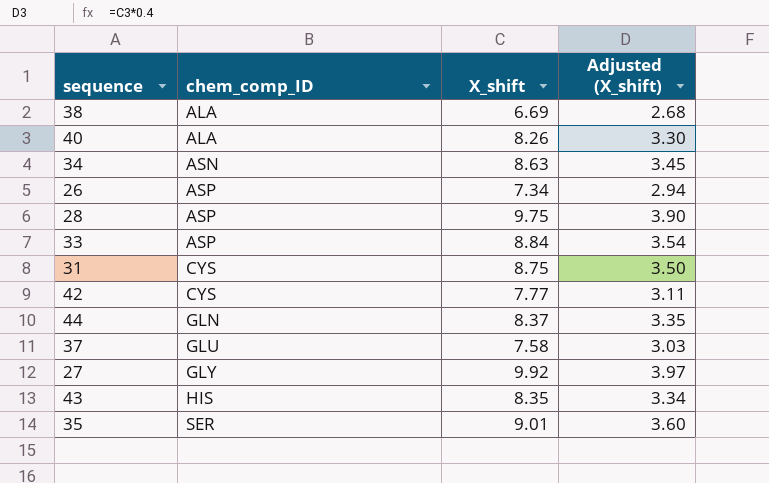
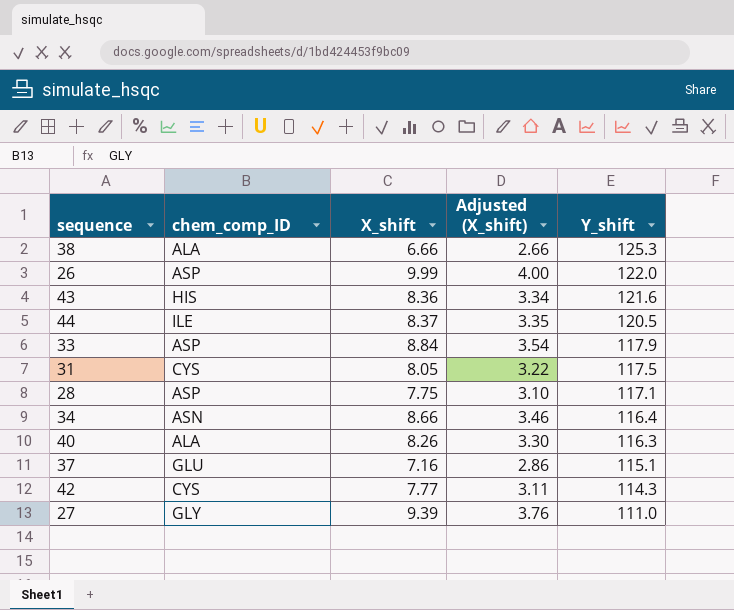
row order: chem_comp_ID ascending -> Y_shift descending
column Y_shift | position: none -> 5
row 35: SER | 9.01 | 3.60 -> none
38 | X_shift: 6.69 -> 6.66
38 | Adjusted (X_shift): 2.68 -> 2.66
26 | X_shift: 7.34 -> 9.99
26 | Adjusted (X_shift): 2.94 -> 4.00
43 | X_shift: 8.35 -> 8.36
44 | chem_comp_ID: GLN -> ILE
31 | X_shift: 8.75 -> 8.05
31 | Adjusted (X_shift): 3.50 -> 3.22
28 | X_shift: 9.75 -> 7.75
28 | Adjusted (X_shift): 3.90 -> 3.10
34 | X_shift: 8.63 -> 8.66
34 | Adjusted (X_shift): 3.45 -> 3.46
37 | X_shift: 7.58 -> 7.16
37 | Adjusted (X_shift): 3.03 -> 2.86
27 | X_shift: 9.92 -> 9.39
27 | Adjusted (X_shift): 3.97 -> 3.76

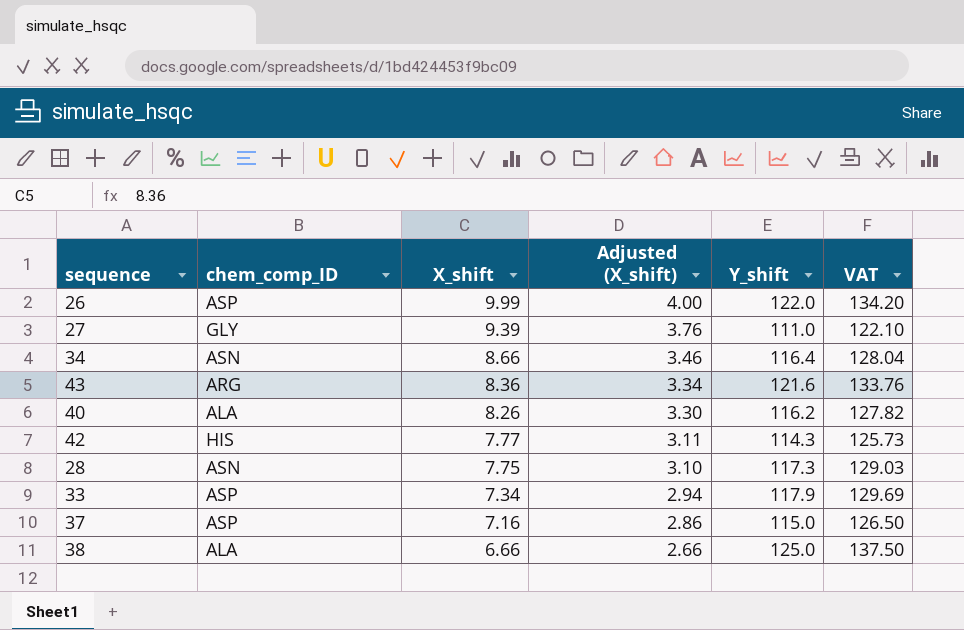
row order: Y_shift descending -> X_shift descending
column VAT | formula: none -> [Y_shift] * 1.1
row 44: ILE | 8.37 | 3.35 | 120.5 -> none
row 31: CYS | 8.05 | 3.22 | 117.5 -> none
43 | chem_comp_ID: HIS -> ARG
40 | Y_shift: 116.3 -> 116.2
42 | chem_comp_ID: CYS -> HIS
28 | chem_comp_ID: ASP -> ASN
28 | Y_shift: 117.1 -> 117.3
33 | X_shift: 8.84 -> 7.34
33 | Adjusted (X_shift): 3.54 -> 2.94
37 | chem_comp_ID: GLU -> ASP
37 | Y_shift: 115.1 -> 115.0
38 | Y_shift: 125.3 -> 125.0

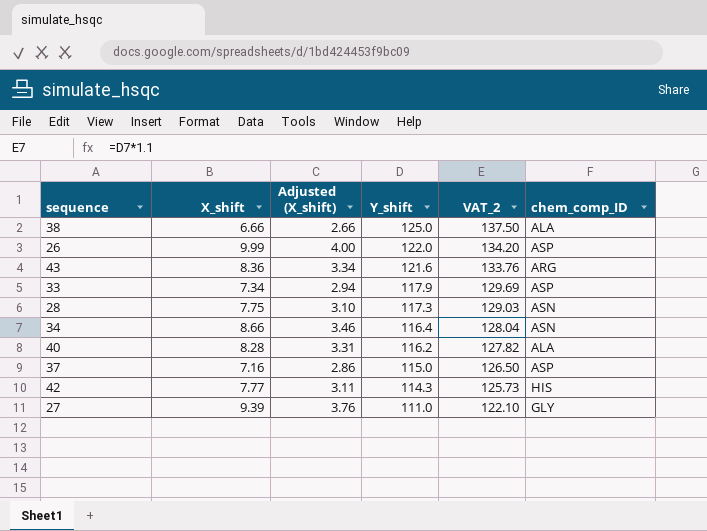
row order: X_shift descending -> Y_shift descending
column name: VAT -> VAT_2
column chem_comp_ID | position: 2 -> 6
40 | X_shift: 8.26 -> 8.28
40 | Adjusted (X_shift): 3.30 -> 3.31

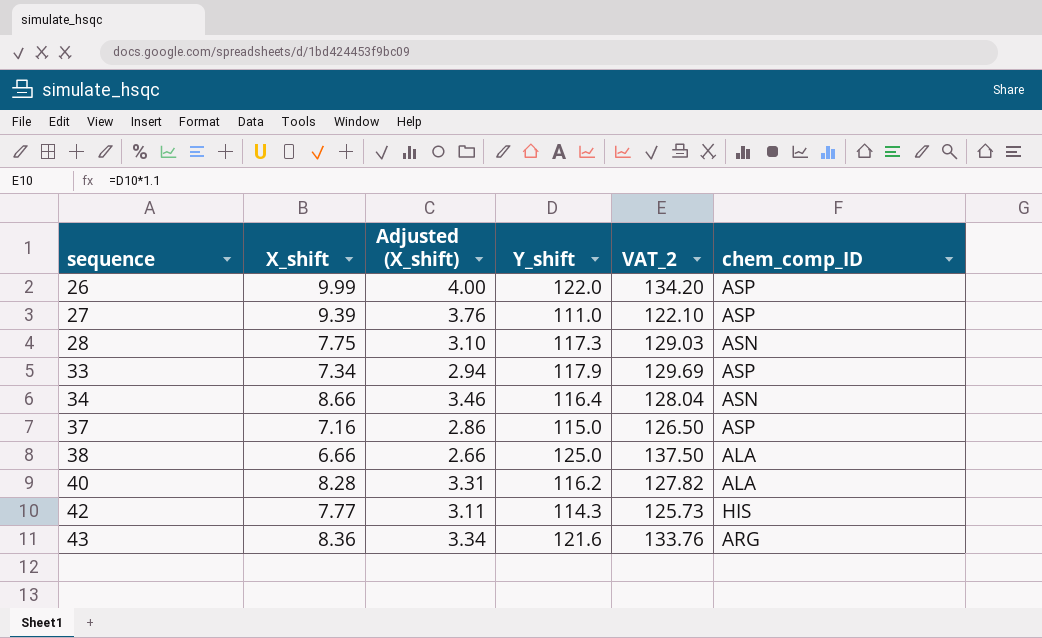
row order: Y_shift descending -> sequence ascending
27 | chem_comp_ID: GLY -> ASP

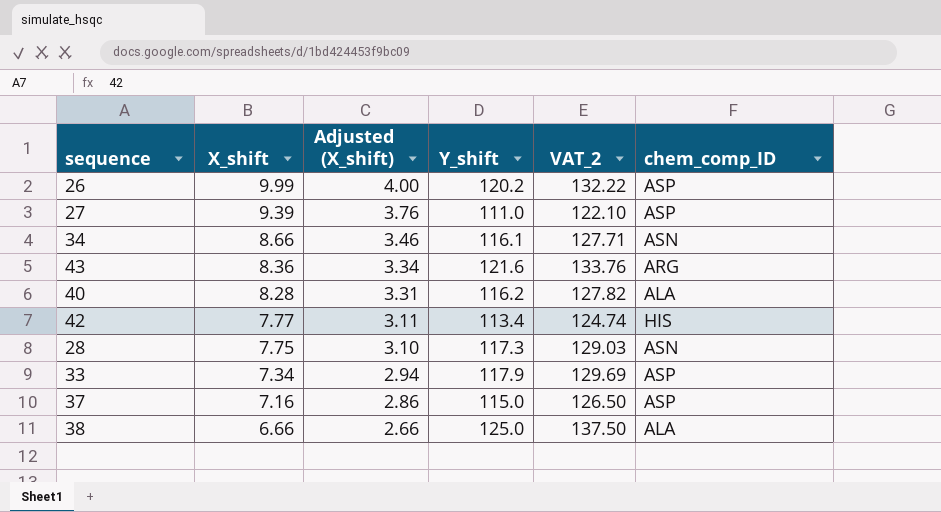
row order: sequence ascending -> X_shift descending
26 | Y_shift: 122.0 -> 120.2
26 | VAT_2: 134.20 -> 132.22
34 | Y_shift: 116.4 -> 116.1
34 | VAT_2: 128.04 -> 127.71
42 | Y_shift: 114.3 -> 113.4
42 | VAT_2: 125.73 -> 124.74

